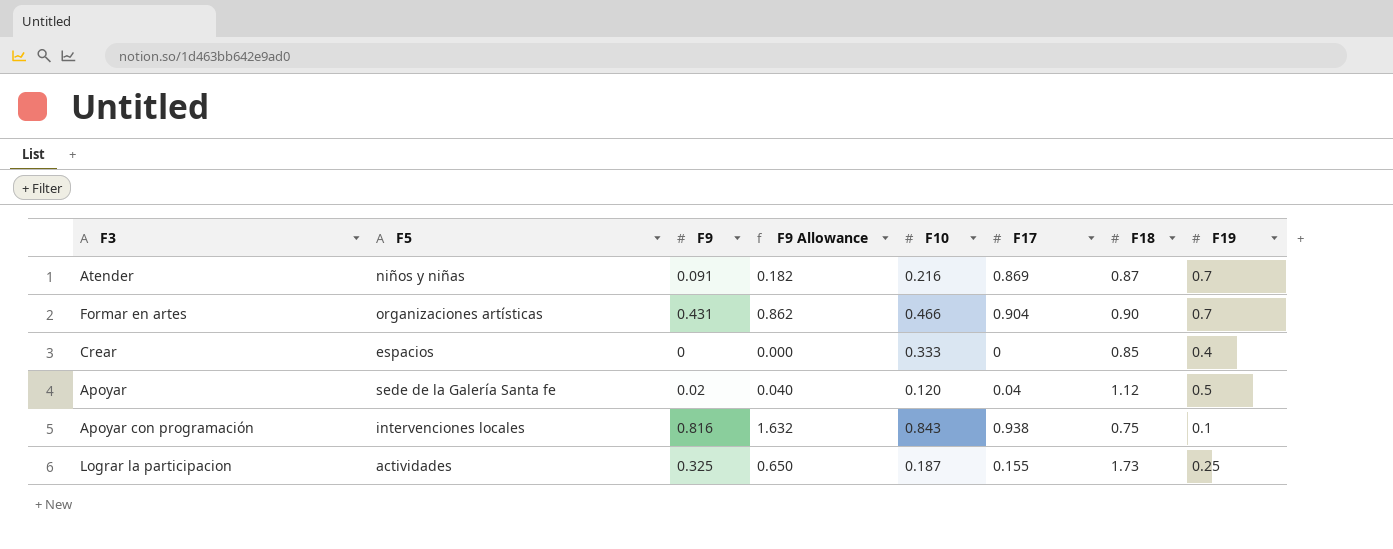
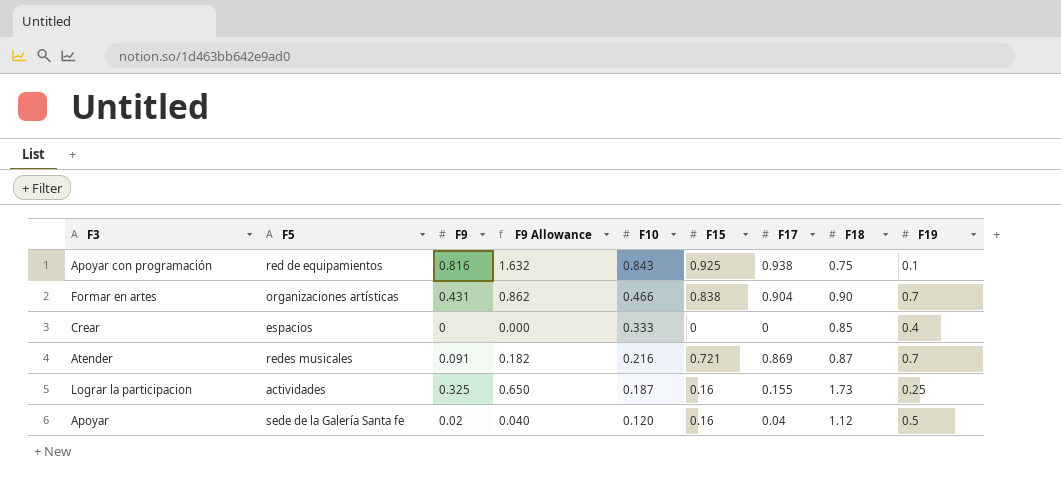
row order: none -> F10 descending
column F15 | position: none -> 6
Apoyar con programación | F5: intervenciones locales -> red de equipamientos
Atender | F5: niños y niñas -> redes musicales

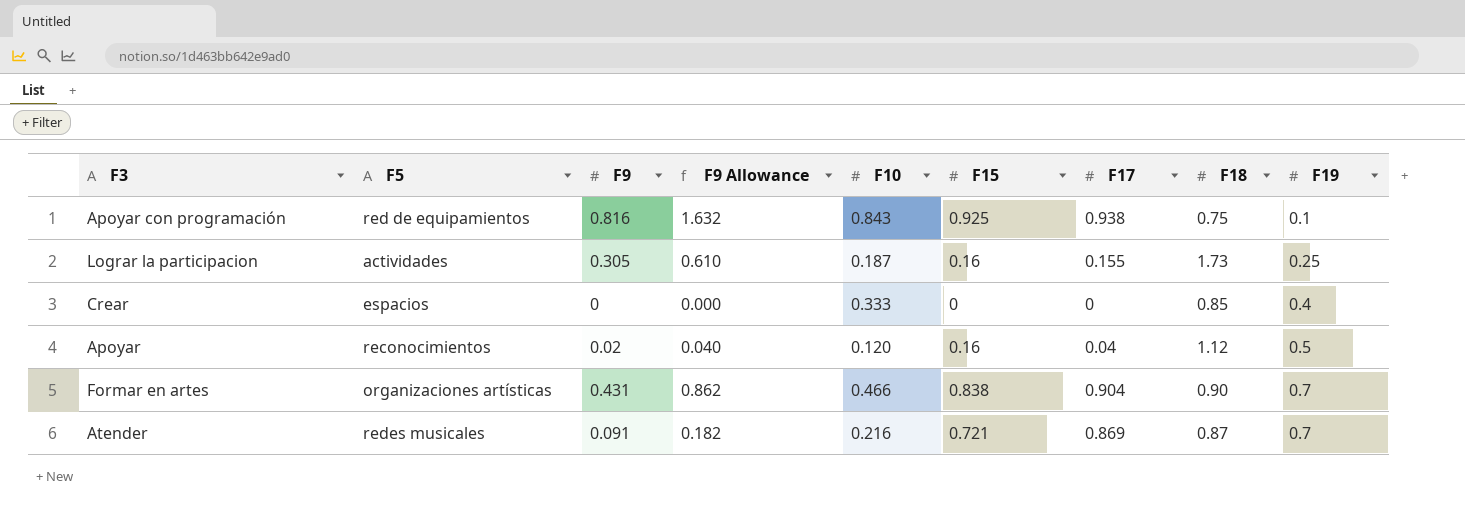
row order: F10 descending -> F19 ascending
Lograr la participacion | F9: 0.325 -> 0.305
Lograr la participacion | F9 Allowance: 0.650 -> 0.610
Apoyar | F5: sede de la Galería Santa fe -> reconocimientos

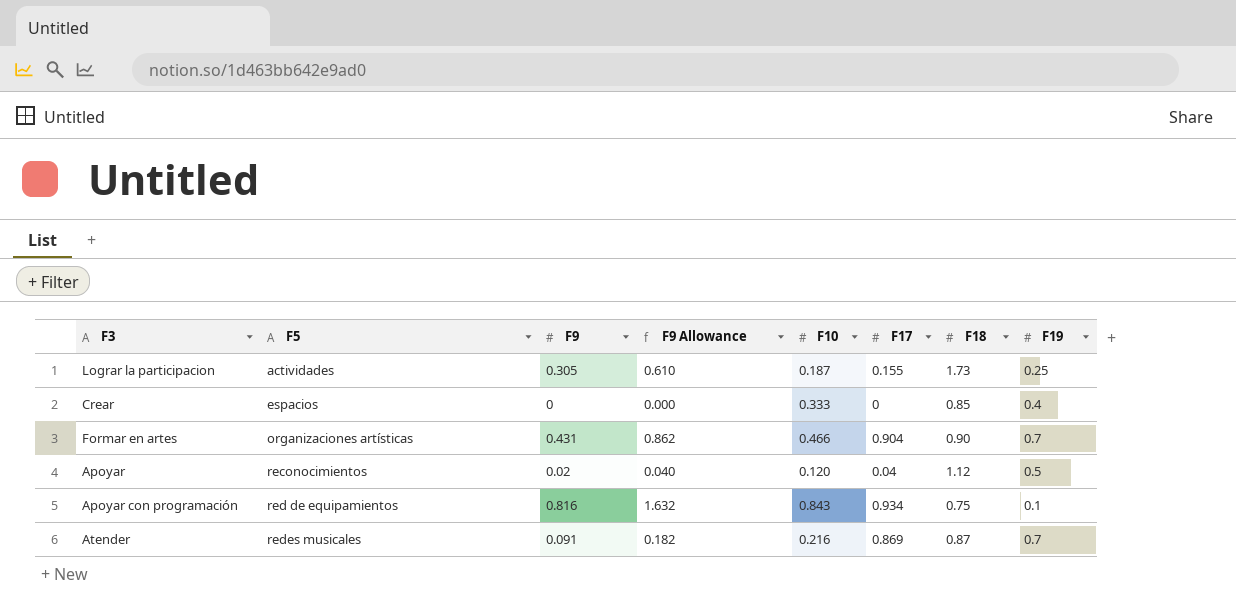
row order: F19 ascending -> F5 ascending
column F15 | position: 6 -> none
Apoyar con programación | F17: 0.938 -> 0.934

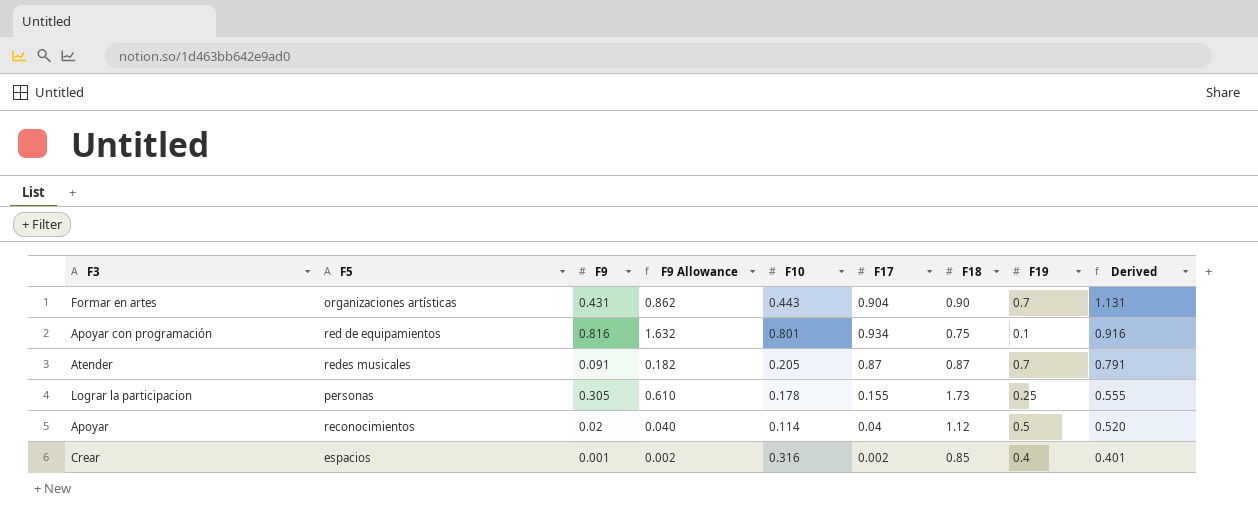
row order: F5 ascending -> Derived descending
column Derived | formula: none -> [F9] + [F19]
Formar en artes | F10: 0.466 -> 0.443
Apoyar con programación | F10: 0.843 -> 0.801
Atender | F10: 0.216 -> 0.205
Atender | F17: 0.869 -> 0.87
Lograr la participacion | F5: actividades -> personas
Lograr la participacion | F10: 0.187 -> 0.178
Apoyar | F10: 0.120 -> 0.114
Crear | F9: 0 -> 0.001
Crear | F9 Allowance: 0.000 -> 0.002
Crear | F10: 0.333 -> 0.316
Crear | F17: 0 -> 0.002

